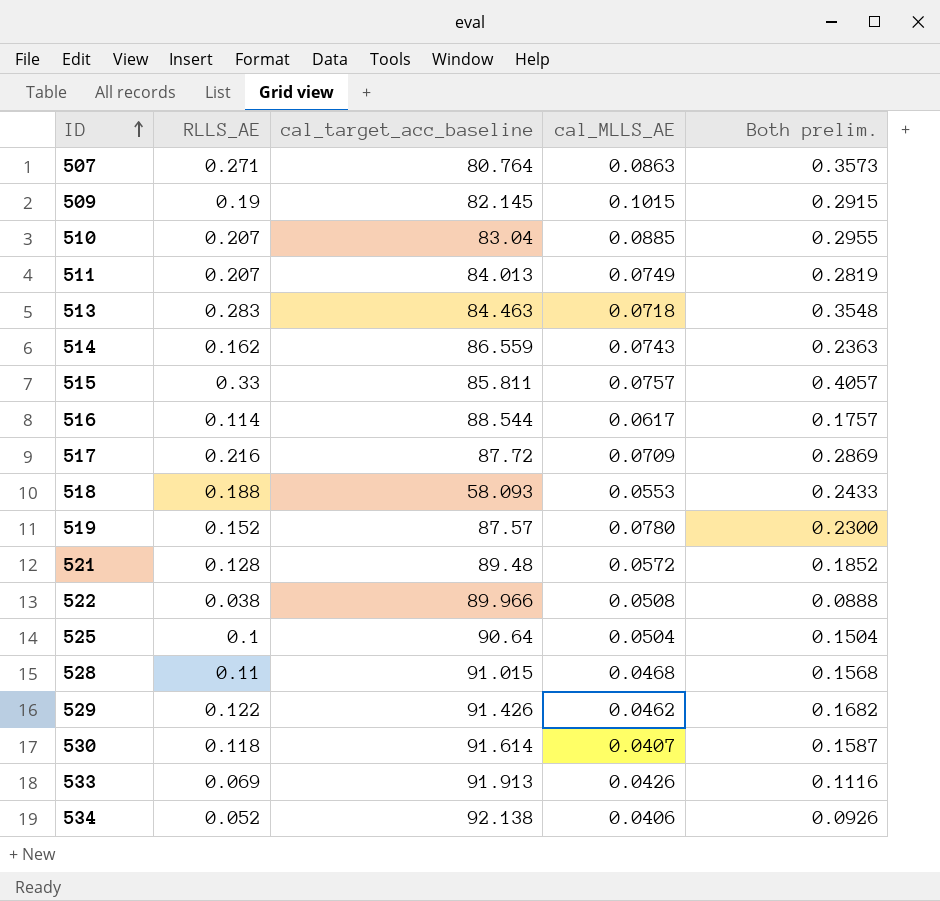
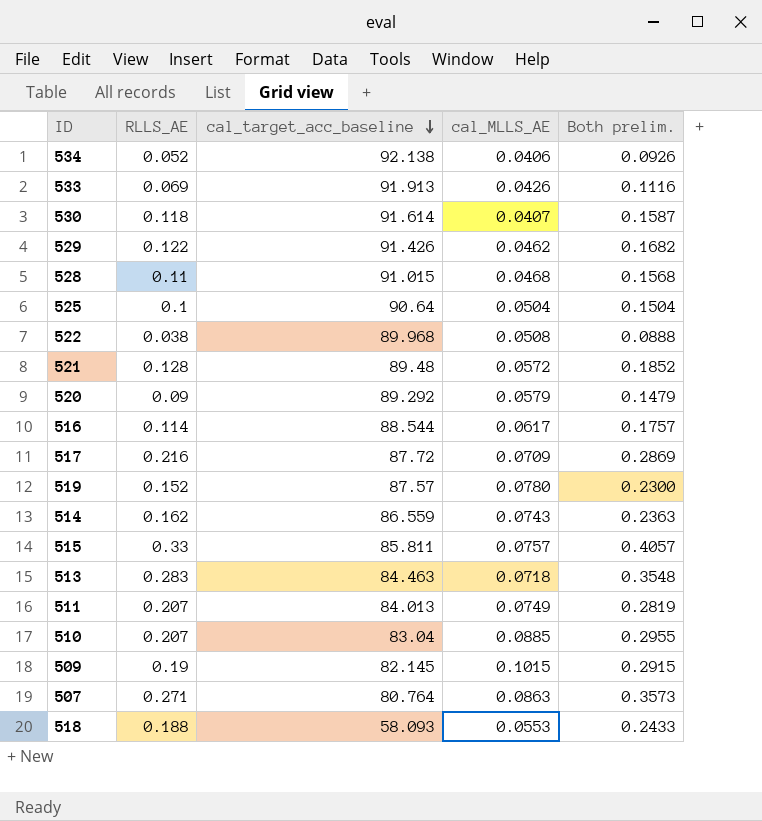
row order: ID ascending -> cal_target_acc_baseline descending
522 | cal_target_acc_baseline: 89.966 -> 89.968
row 520: none -> 0.09 | 89.292 | 0.0579 | 0.1479

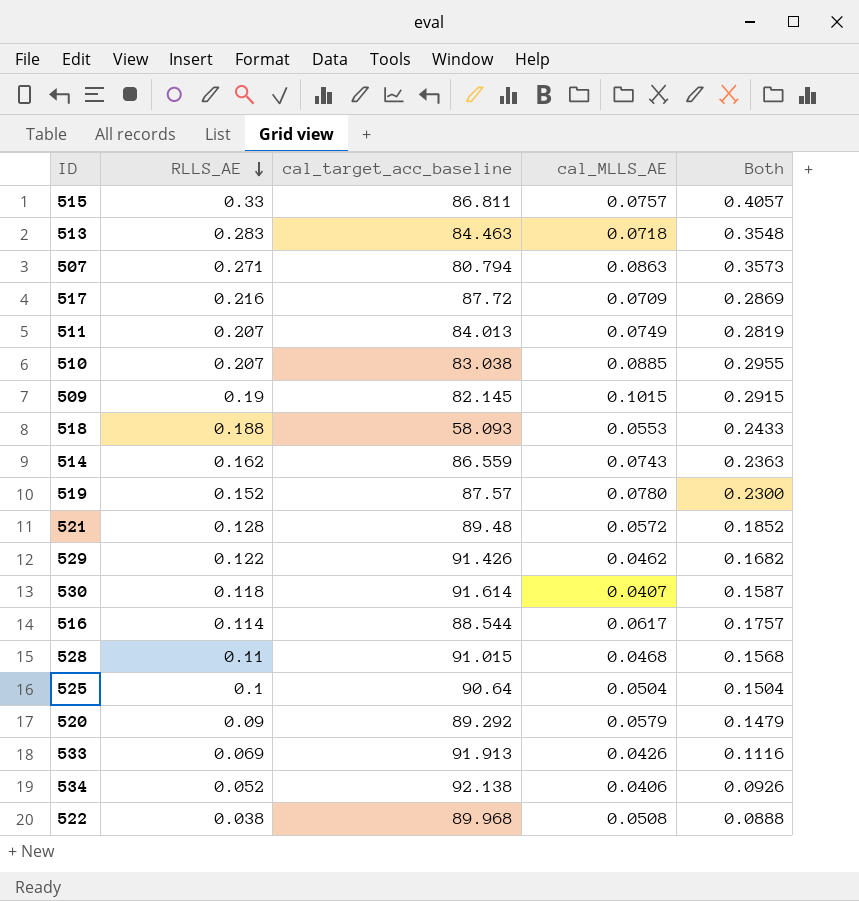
row order: cal_target_acc_baseline descending -> RLLS_AE descending
column name: Both prelim. -> Both
515 | cal_target_acc_baseline: 85.811 -> 86.811
507 | cal_target_acc_baseline: 80.764 -> 80.794
510 | cal_target_acc_baseline: 83.04 -> 83.038

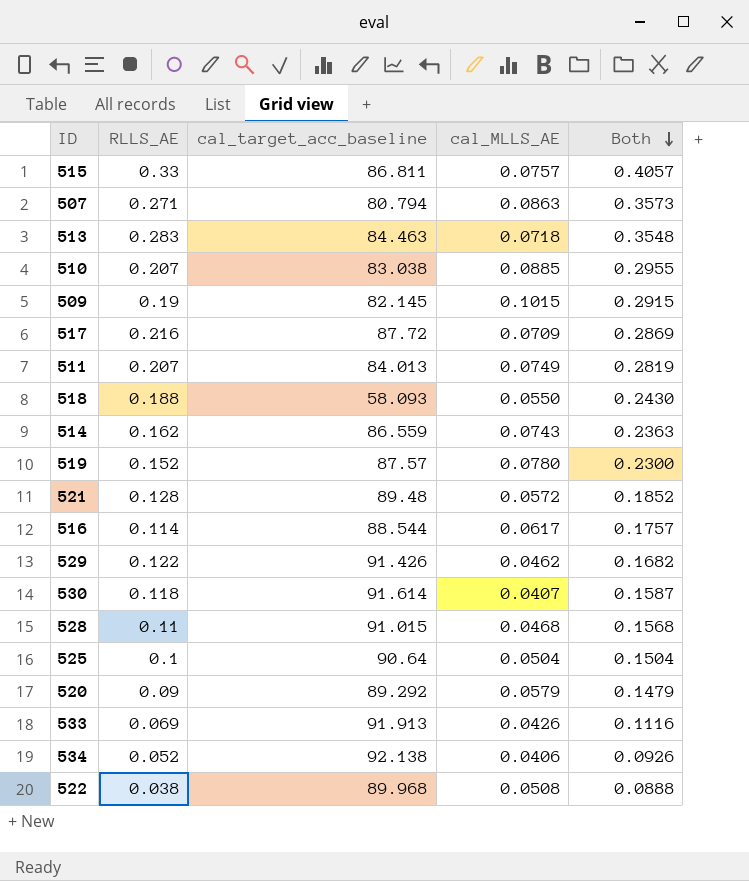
row order: RLLS_AE descending -> Both descending
518 | cal_MLLS_AE: 0.0553 -> 0.0550
518 | Both: 0.2433 -> 0.2430

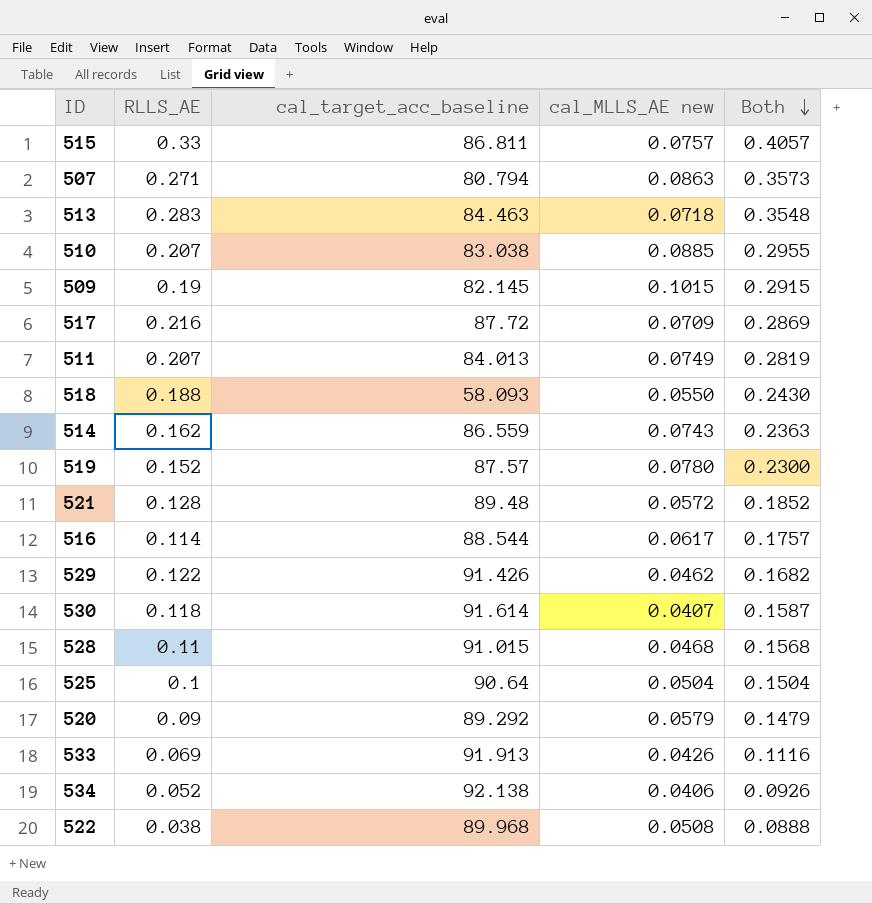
column name: cal_MLLS_AE -> cal_MLLS_AE new

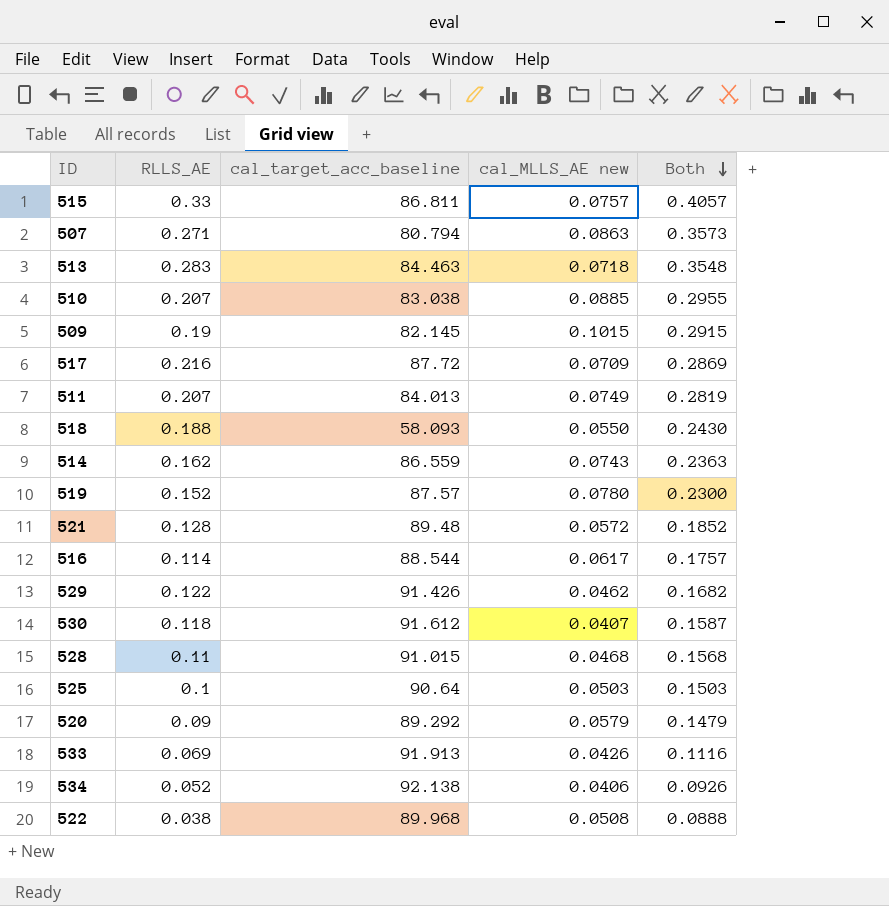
530 | cal_target_acc_baseline: 91.614 -> 91.612
525 | cal_MLLS_AE new: 0.0504 -> 0.0503
525 | Both: 0.1504 -> 0.1503

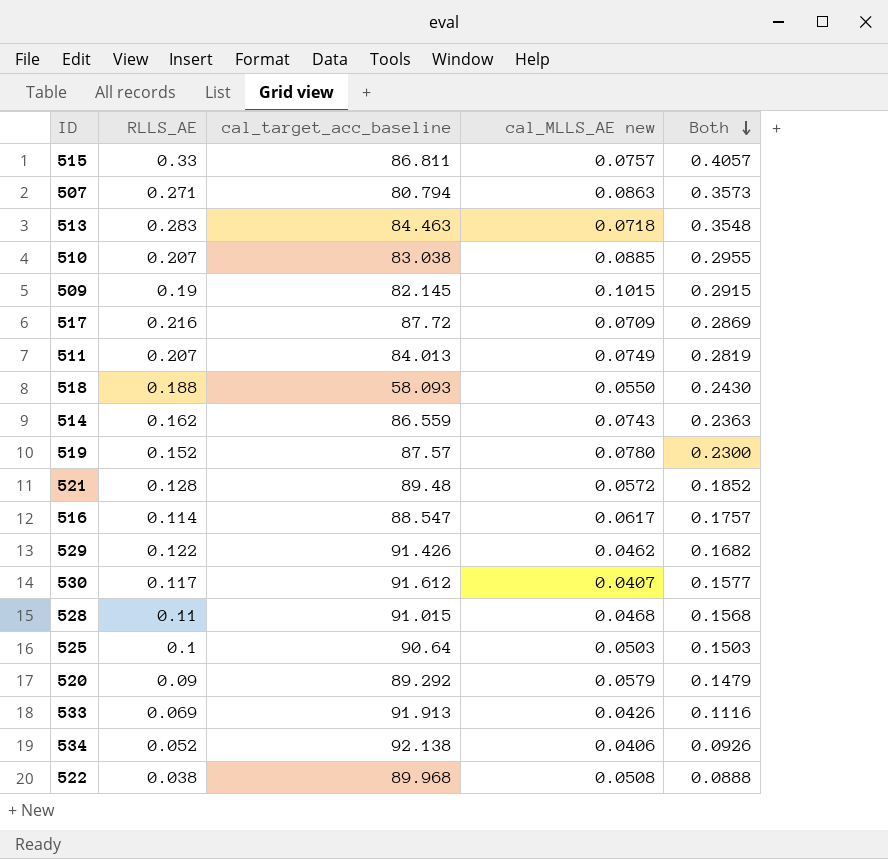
516 | cal_target_acc_baseline: 88.544 -> 88.547
530 | RLLS_AE: 0.118 -> 0.117
530 | Both: 0.1587 -> 0.1577

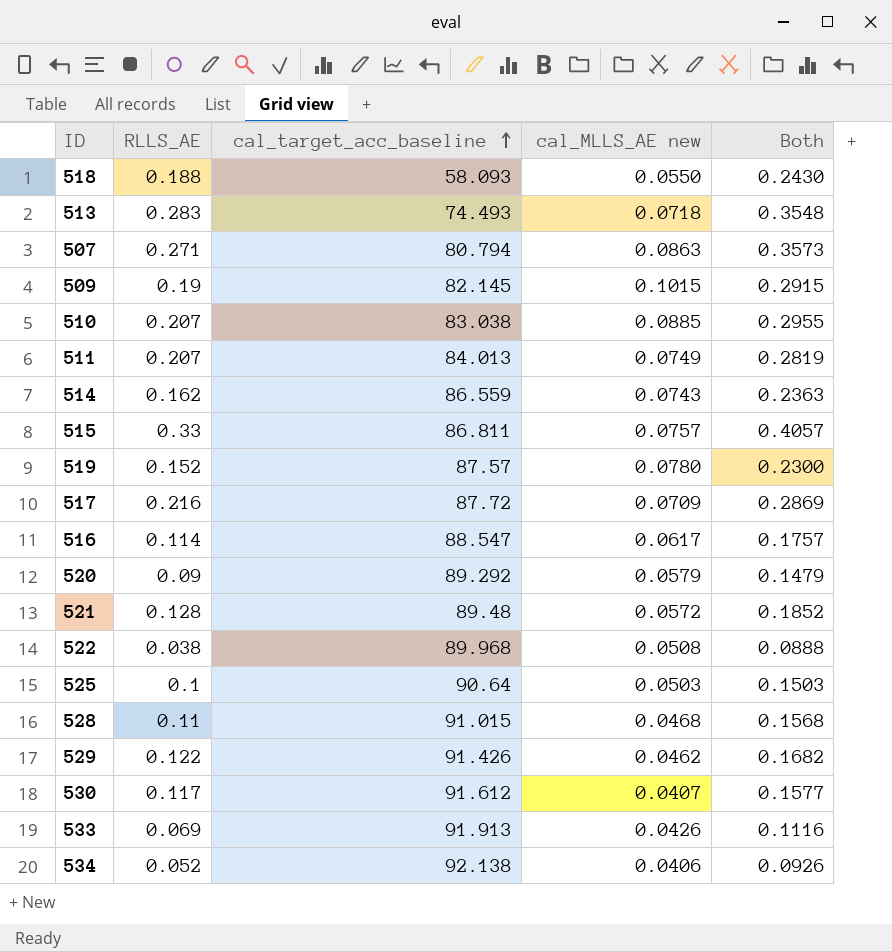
row order: Both descending -> cal_target_acc_baseline ascending
513 | cal_target_acc_baseline: 84.463 -> 74.493

